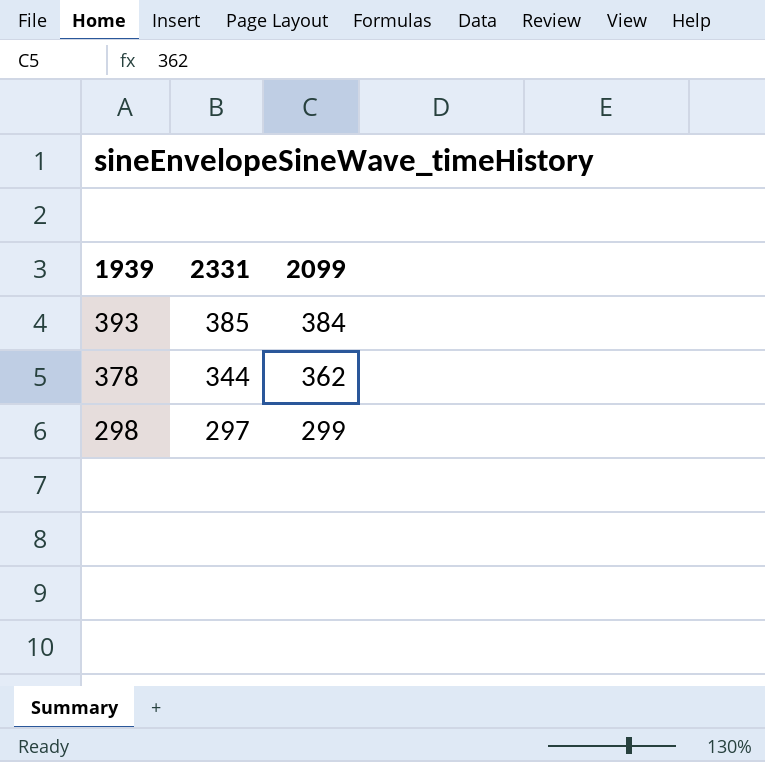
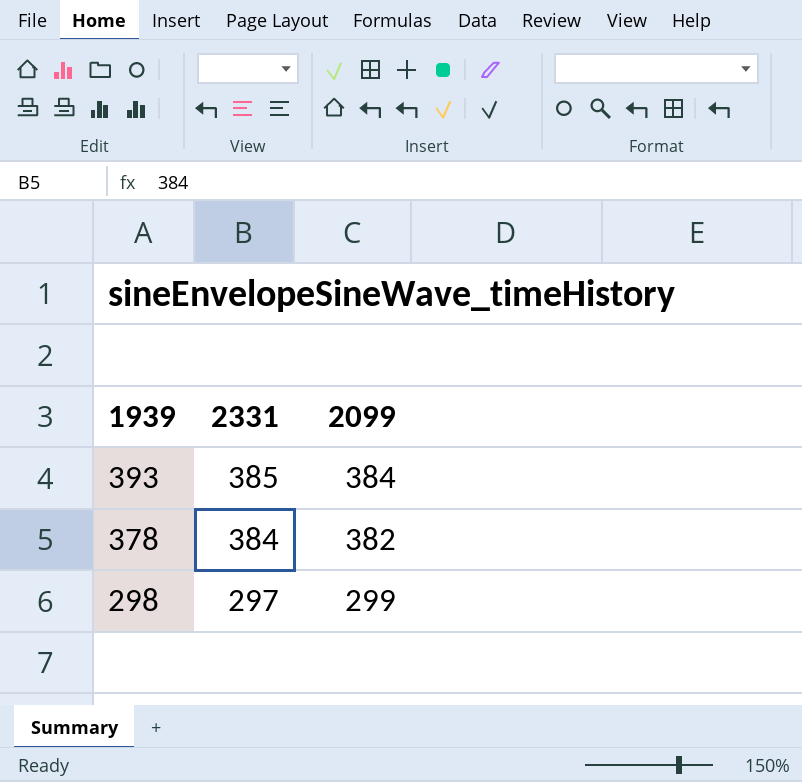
378 | 2331: 344 -> 384
378 | 2099: 362 -> 382

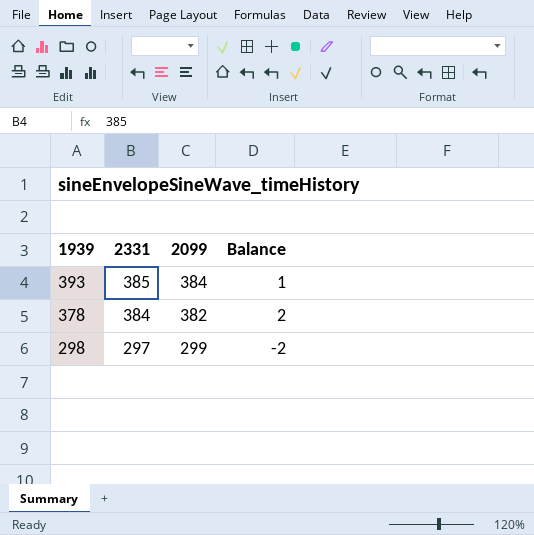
column Balance | formula: none -> [2331] - [2099]

